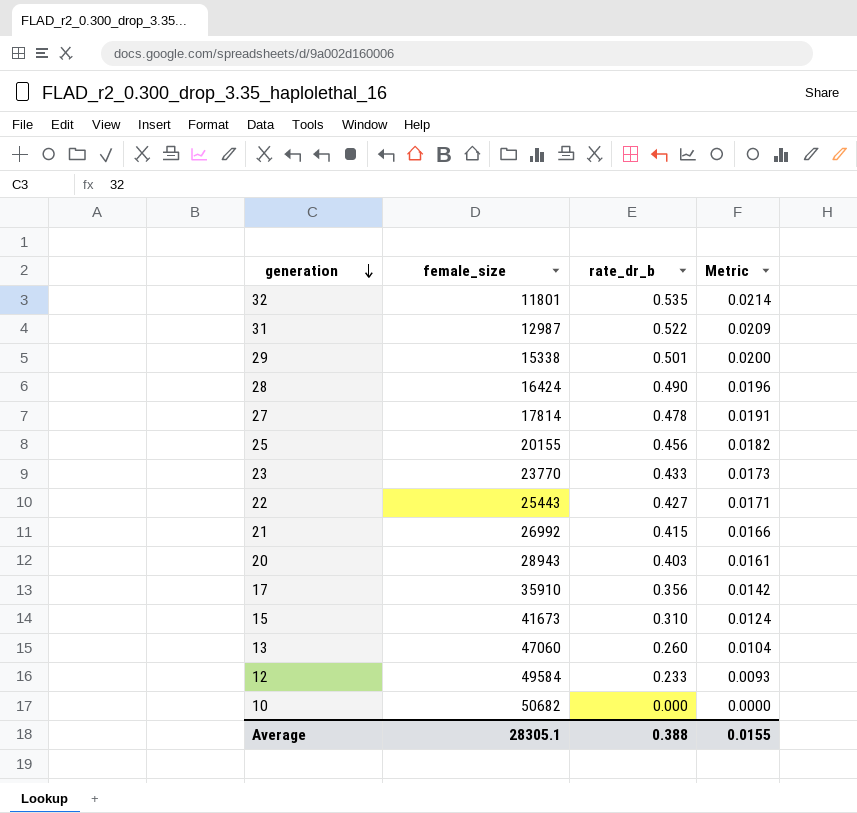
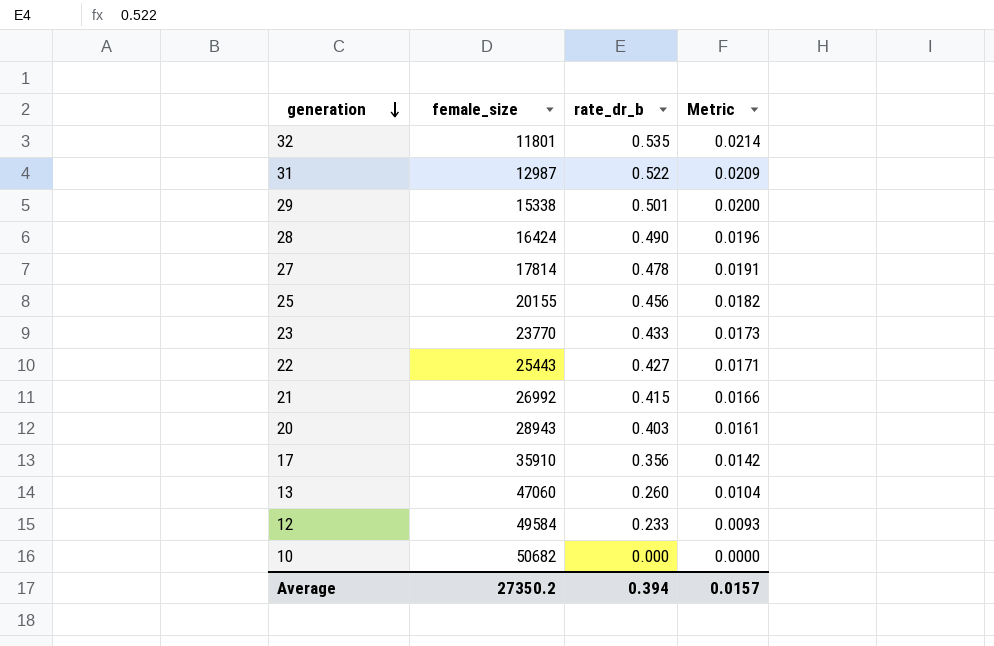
row 15: 41673 | 0.310 | 0.0124 -> none
Average | female_size: 28305.1 -> 27350.2
Average | rate_dr_b: 0.388 -> 0.394
Average | Metric: 0.0155 -> 0.0157

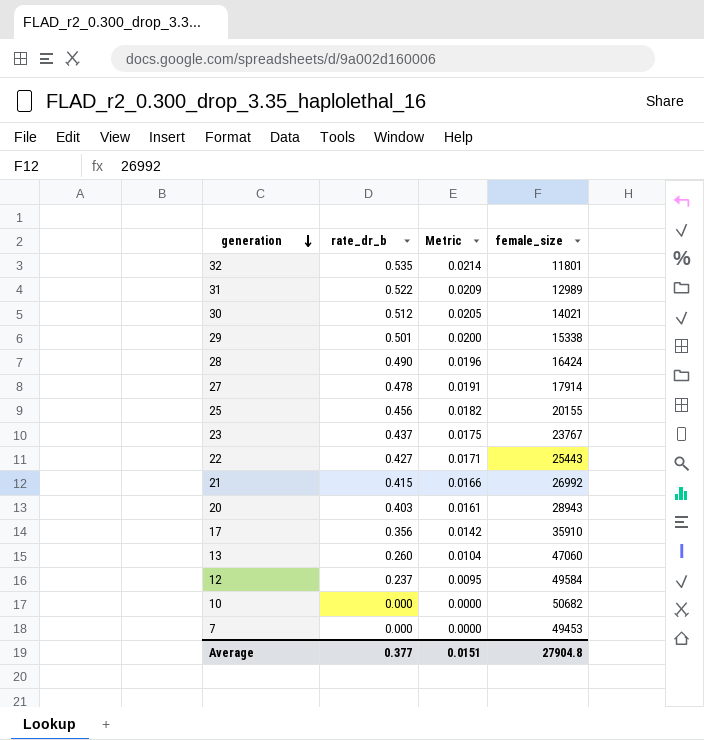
column female_size | position: 2 -> 4
31 | female_size: 12987 -> 12989
row 30: none -> 0.512 | 0.0205 | 14021
27 | female_size: 17814 -> 17914
23 | rate_dr_b: 0.433 -> 0.437
23 | Metric: 0.0173 -> 0.0175
23 | female_size: 23770 -> 23767
12 | rate_dr_b: 0.233 -> 0.237
12 | Metric: 0.0093 -> 0.0095
row 7: none -> 0.000 | 0.0000 | 49453
Average | rate_dr_b: 0.394 -> 0.377
Average | Metric: 0.0157 -> 0.0151
Average | female_size: 27350.2 -> 27904.8

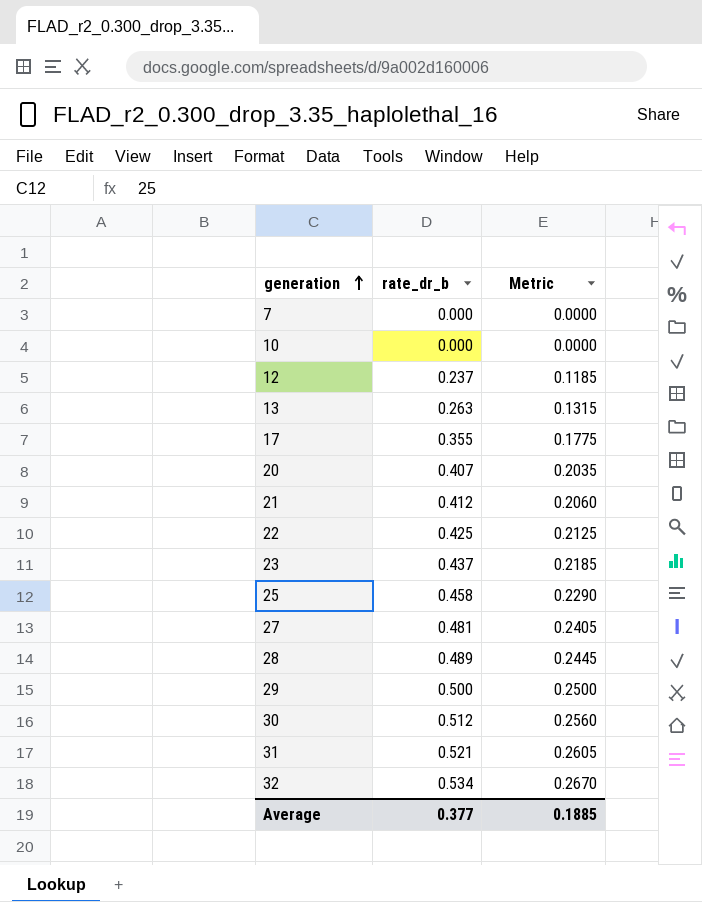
row order: generation descending -> generation ascending
column female_size | position: 4 -> none
column Metric | formula: [rate_dr_b] * 0.04 -> [rate_dr_b] * 0.5
13 | rate_dr_b: 0.260 -> 0.263
17 | rate_dr_b: 0.356 -> 0.355
20 | rate_dr_b: 0.403 -> 0.407
21 | rate_dr_b: 0.415 -> 0.412
22 | rate_dr_b: 0.427 -> 0.425
25 | rate_dr_b: 0.456 -> 0.458
27 | rate_dr_b: 0.478 -> 0.481
28 | rate_dr_b: 0.490 -> 0.489
29 | rate_dr_b: 0.501 -> 0.500
31 | rate_dr_b: 0.522 -> 0.521
32 | rate_dr_b: 0.535 -> 0.534
Average | Metric: 0.0151 -> 0.1885

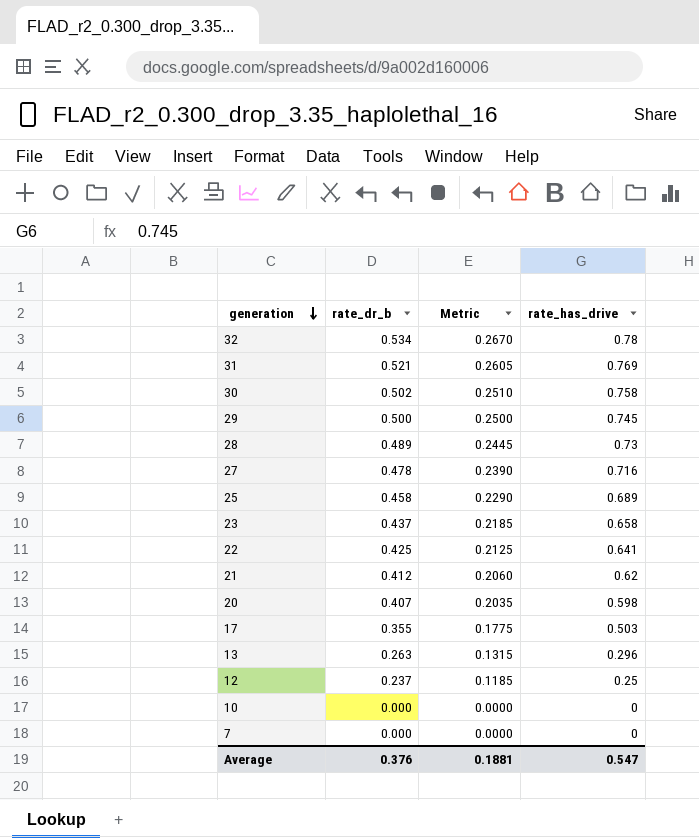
row order: generation ascending -> generation descending
column rate_has_drive | position: none -> 4
30 | rate_dr_b: 0.512 -> 0.502
30 | Metric: 0.2560 -> 0.2510
27 | rate_dr_b: 0.481 -> 0.478
27 | Metric: 0.2405 -> 0.2390
Average | rate_dr_b: 0.377 -> 0.376
Average | Metric: 0.1885 -> 0.1881

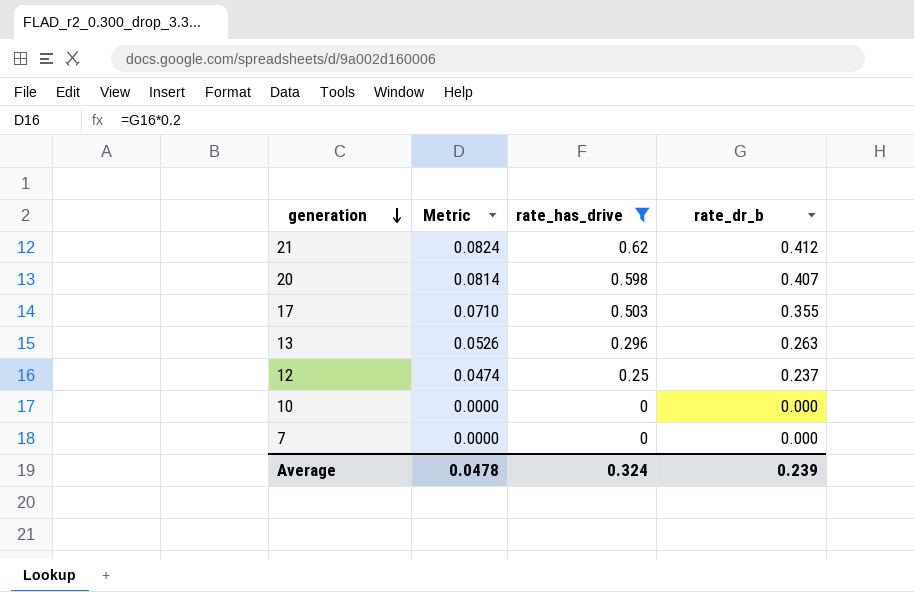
filter: none -> rate_has_drive <= 0.62
column Metric | formula: [rate_dr_b] * 0.5 -> [rate_dr_b] * 0.2
column rate_dr_b | position: 2 -> 4
Average | Metric: 0.1881 -> 0.0478
Average | rate_has_drive: 0.547 -> 0.324
Average | rate_dr_b: 0.376 -> 0.239

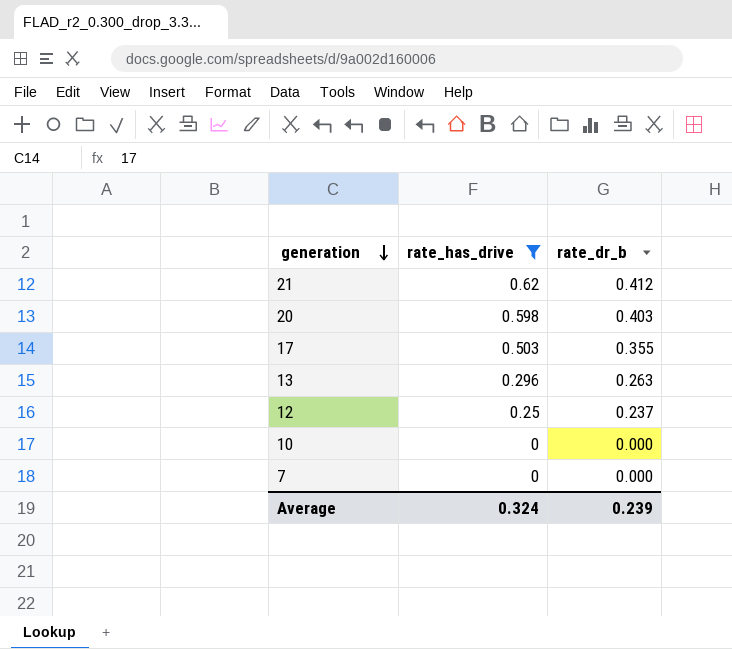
column Metric | formula: [rate_dr_b] * 0.2 -> none
20 | rate_dr_b: 0.407 -> 0.403

